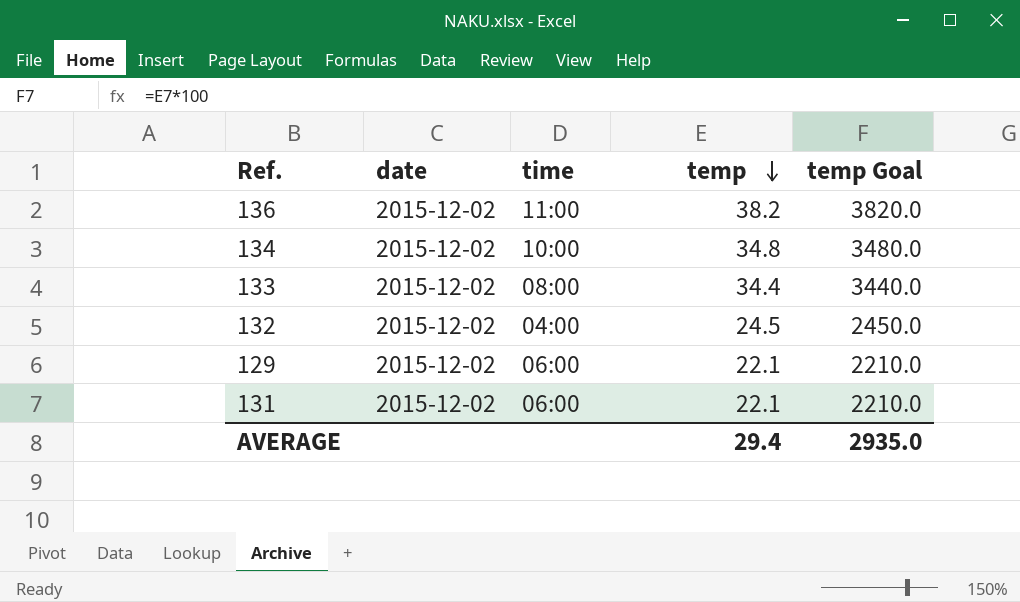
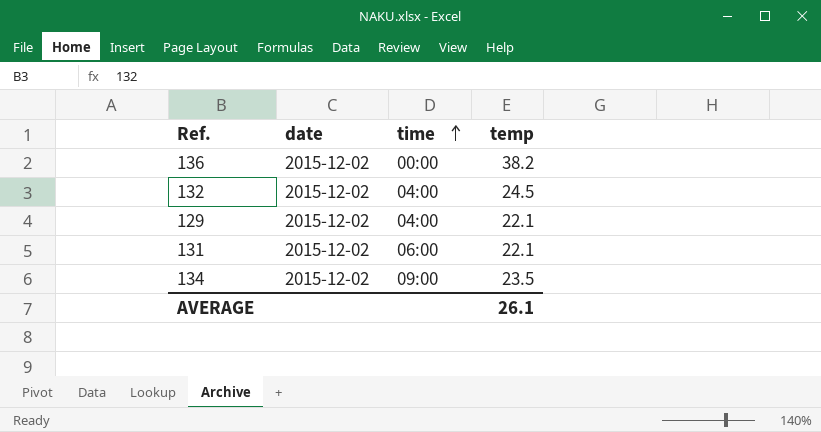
row order: temp descending -> time ascending
column temp Goal | formula: [temp] * 100 -> none
row 133: 2015-12-02 | 08:00 | 34.4 | 3440.0 -> none
136 | time: 11:00 -> 00:00
129 | time: 06:00 -> 04:00
134 | time: 10:00 -> 09:00
134 | temp: 34.8 -> 23.5
AVERAGE | temp: 29.4 -> 26.1

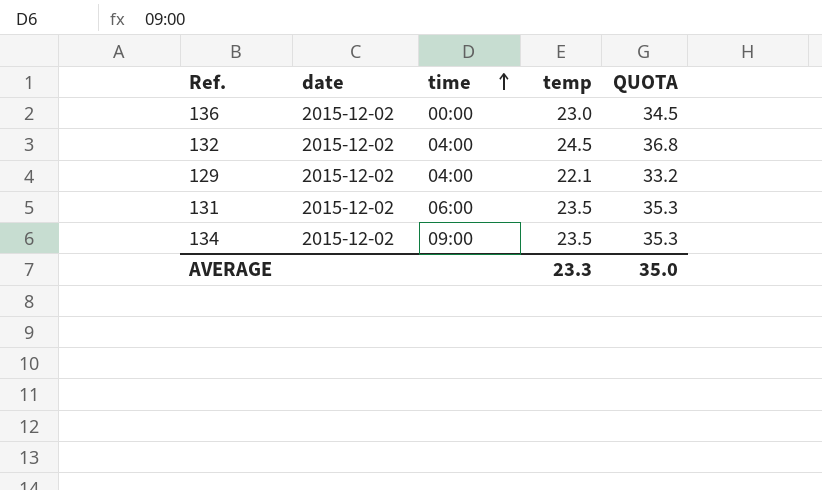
column QUOTA | formula: none -> [temp] * 1.5
136 | temp: 38.2 -> 23.0
131 | temp: 22.1 -> 23.5
AVERAGE | temp: 26.1 -> 23.3

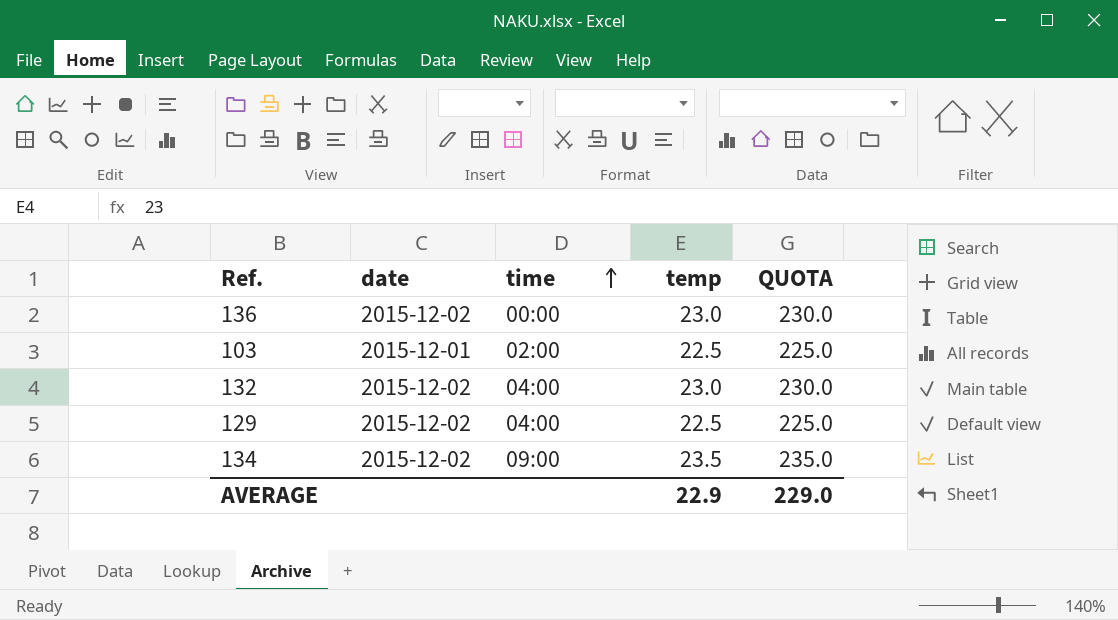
column QUOTA | formula: [temp] * 1.5 -> [temp] * 10
row 131: 2015-12-02 | 06:00 | 23.5 | 35.3 -> none
row 103: none -> 2015-12-01 | 02:00 | 22.5 | 225.0
132 | temp: 24.5 -> 23.0
129 | temp: 22.1 -> 22.5
AVERAGE | temp: 23.3 -> 22.9
AVERAGE | QUOTA: 35.0 -> 229.0

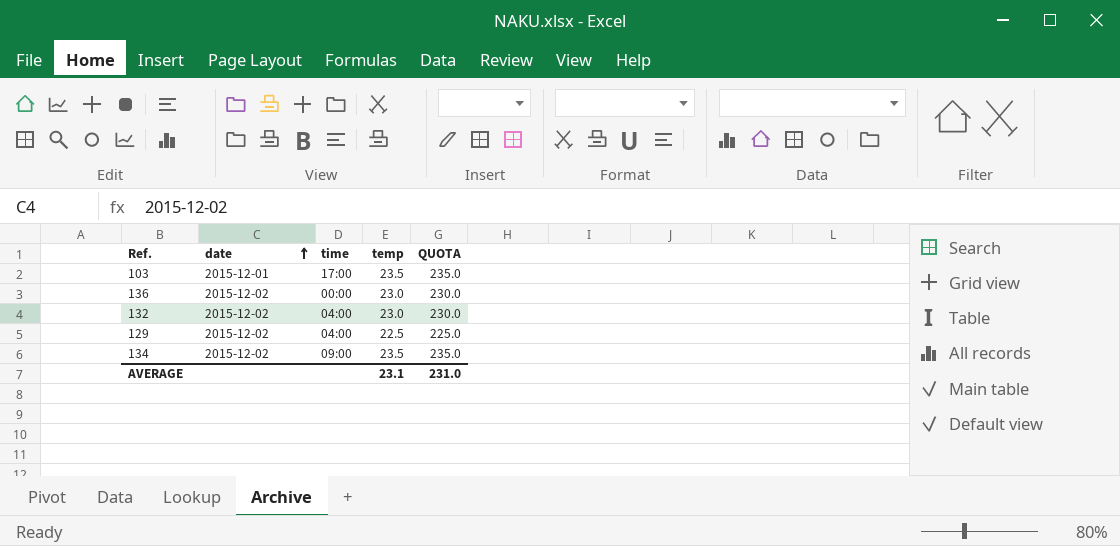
row order: time ascending -> date ascending
103 | time: 02:00 -> 17:00
103 | temp: 22.5 -> 23.5
103 | QUOTA: 225.0 -> 235.0
AVERAGE | temp: 22.9 -> 23.1
AVERAGE | QUOTA: 229.0 -> 231.0

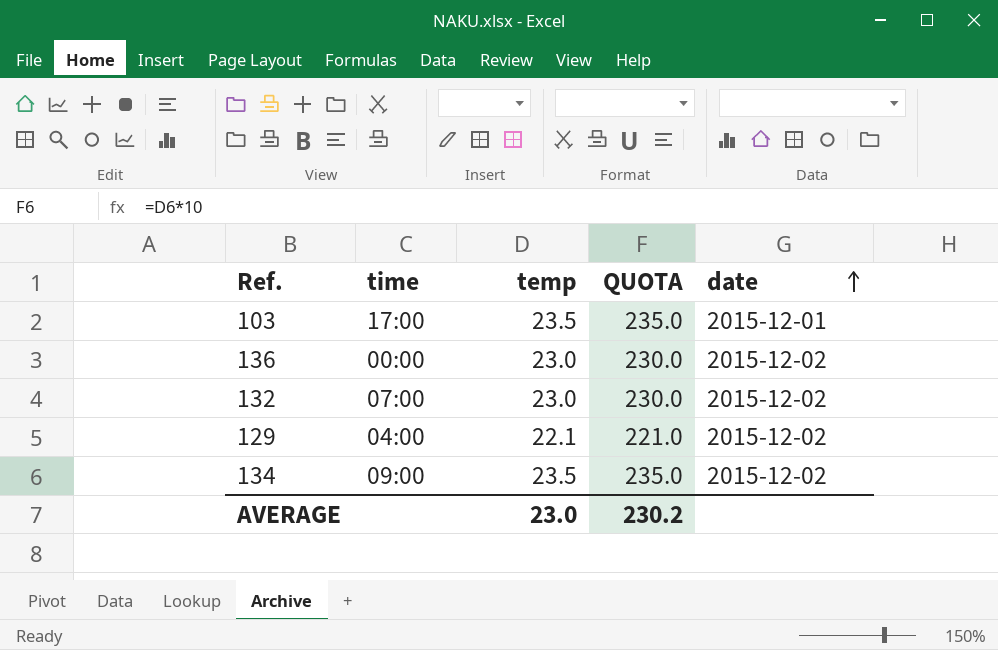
column date | position: 2 -> 5
132 | time: 04:00 -> 07:00
129 | temp: 22.5 -> 22.1
129 | QUOTA: 225.0 -> 221.0
AVERAGE | temp: 23.1 -> 23.0
AVERAGE | QUOTA: 231.0 -> 230.2

